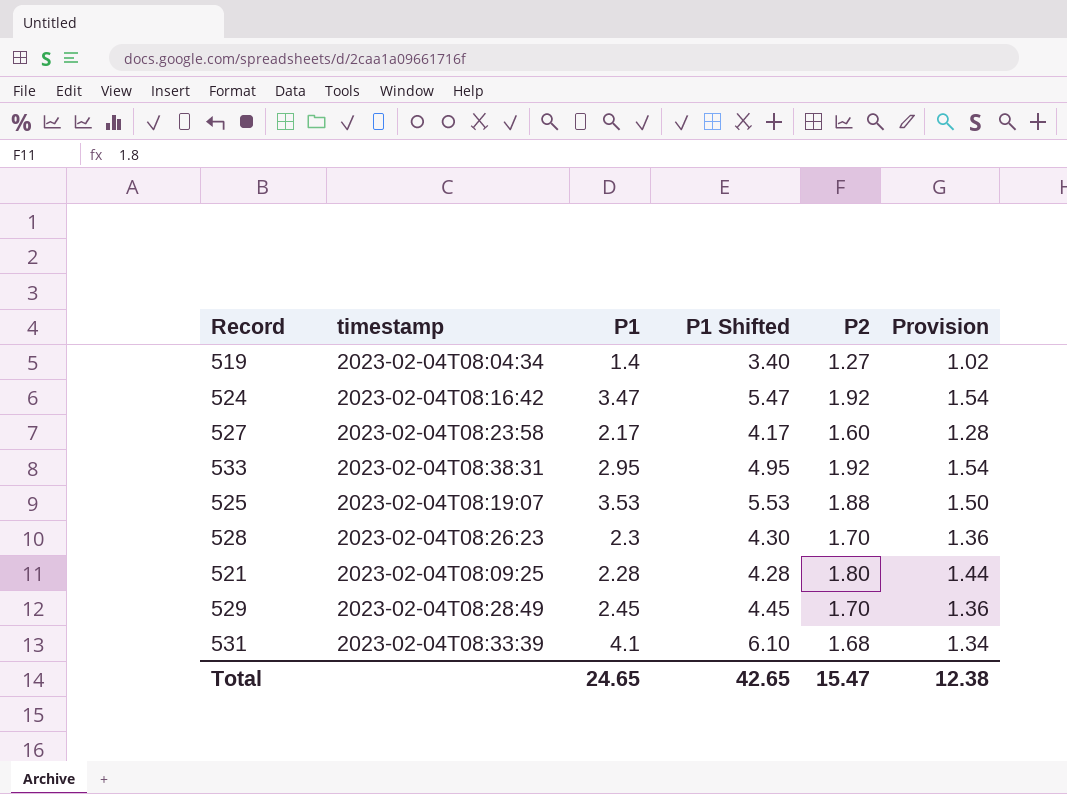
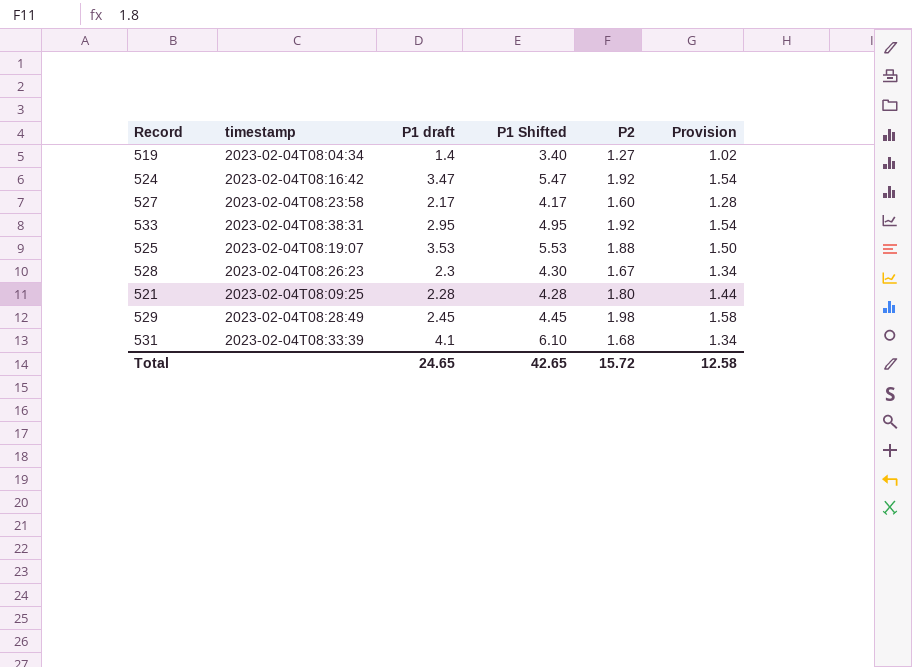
column name: P1 -> P1 draft
528 | P2: 1.70 -> 1.67
528 | Provision: 1.36 -> 1.34
529 | P2: 1.70 -> 1.98
529 | Provision: 1.36 -> 1.58
Total | P2: 15.47 -> 15.72
Total | Provision: 12.38 -> 12.58

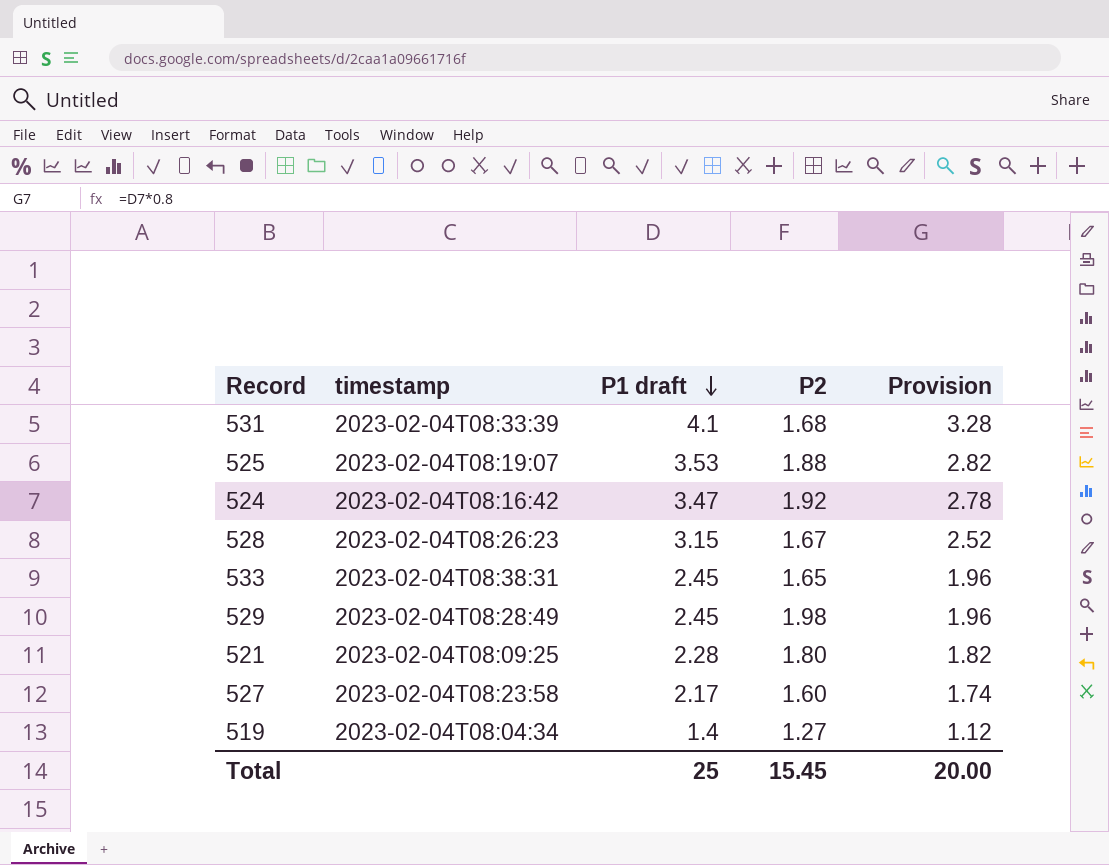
row order: none -> P1 draft descending
column P1 Shifted | formula: [P1 draft] + 2 -> none
column Provision | formula: [P2] * 0.8 -> [P1 draft] * 0.8
528 | P1 draft: 2.3 -> 3.15
533 | P1 draft: 2.95 -> 2.45
533 | P2: 1.92 -> 1.65
Total | P1 draft: 24.65 -> 25
Total | P2: 15.72 -> 15.45
Total | Provision: 12.58 -> 20.00

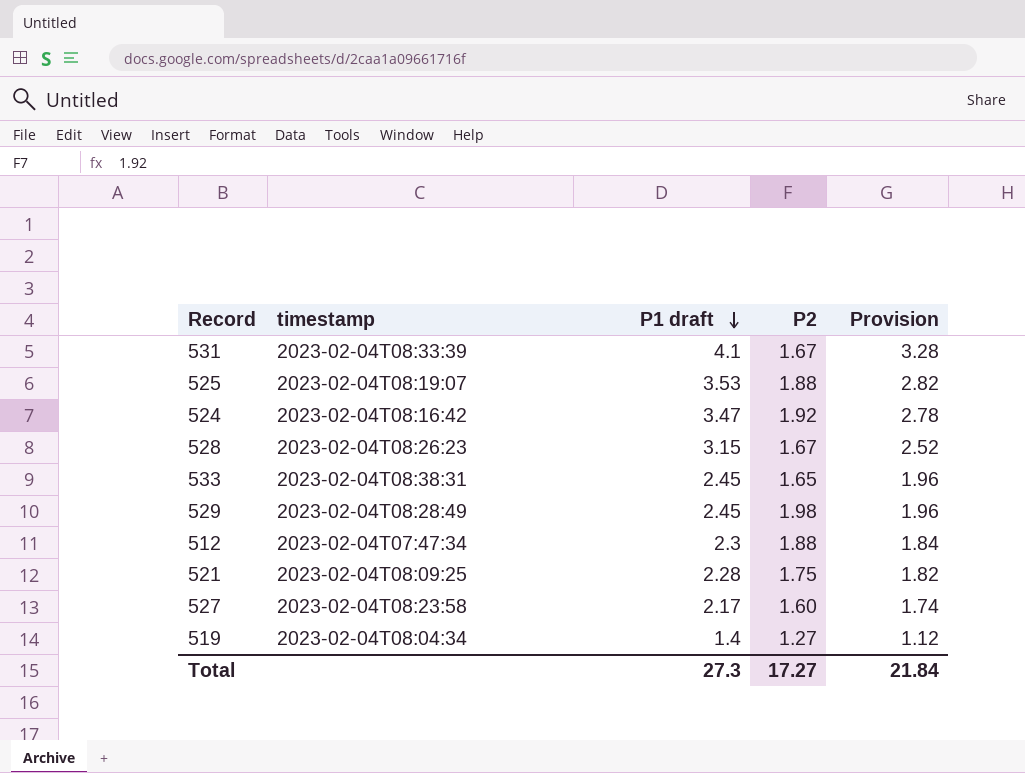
531 | P2: 1.68 -> 1.67
row 512: none -> 2023-02-04T07:47:34 | 2.3 | 1.88 | 1.84
521 | P2: 1.80 -> 1.75
Total | P1 draft: 25 -> 27.3
Total | P2: 15.45 -> 17.27
Total | Provision: 20.00 -> 21.84

